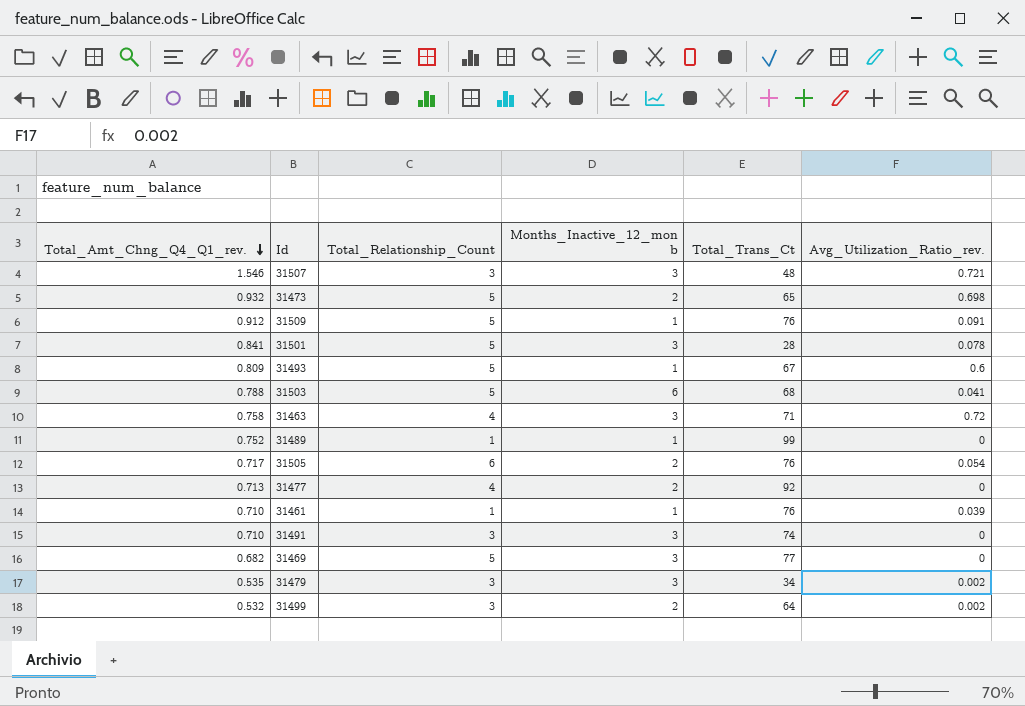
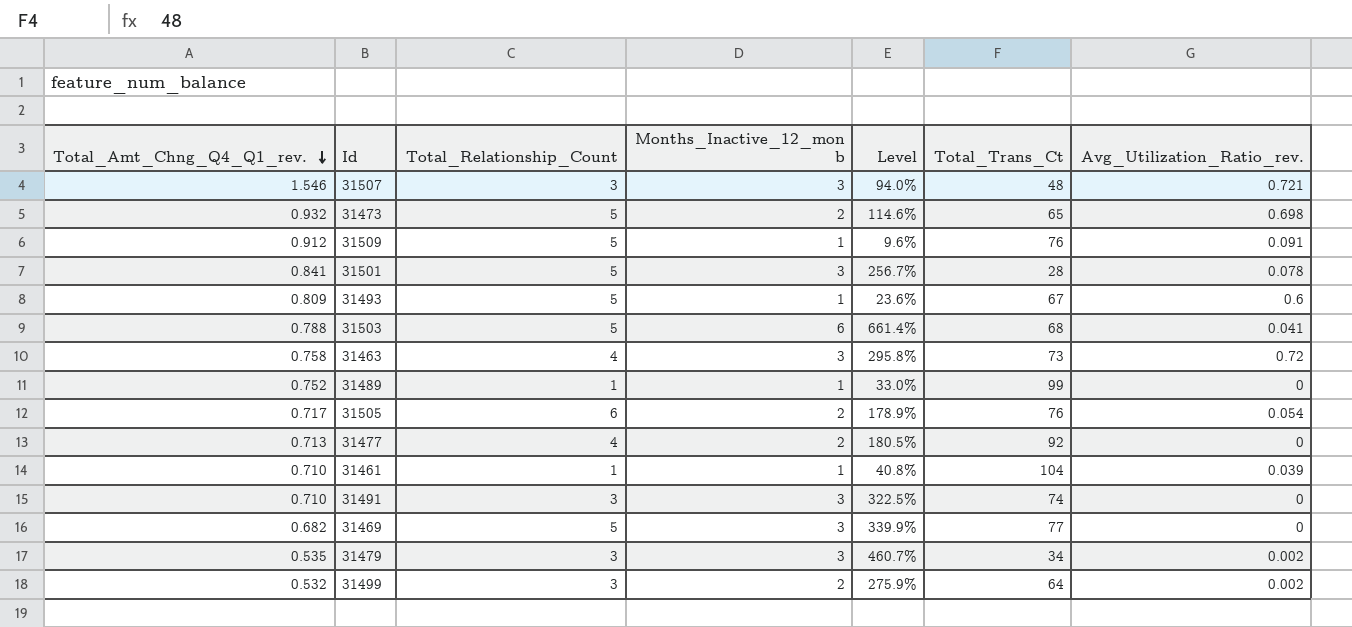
column Level | formula: none -> ([Months_Inactive_12_mon b] - [Total_Amt_Chng_Q4_Q1_rev.]) / [Total_Amt_Chng_Q4_Q1_rev.]
31463 | Total_Trans_Ct: 71 -> 73
31461 | Total_Trans_Ct: 76 -> 104

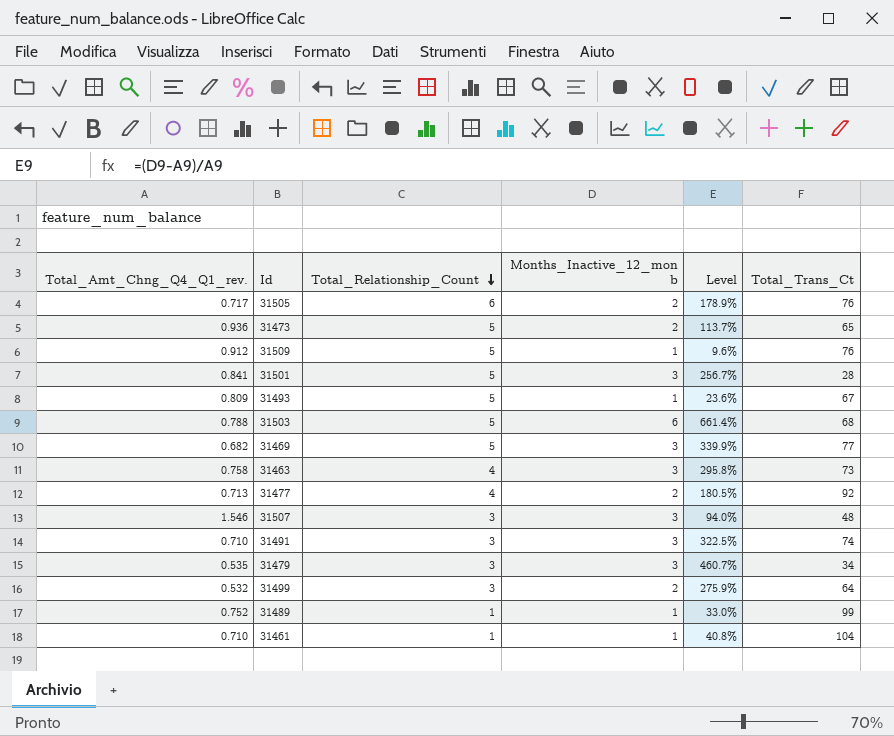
row order: Total_Amt_Chng_Q4_Q1_rev. descending -> Total_Relationship_Count descending
column Avg_Utilization_Ratio_rev. | position: 7 -> none
31473 | Total_Amt_Chng_Q4_Q1_rev.: 0.932 -> 0.936
31473 | Level: 114.6% -> 113.7%

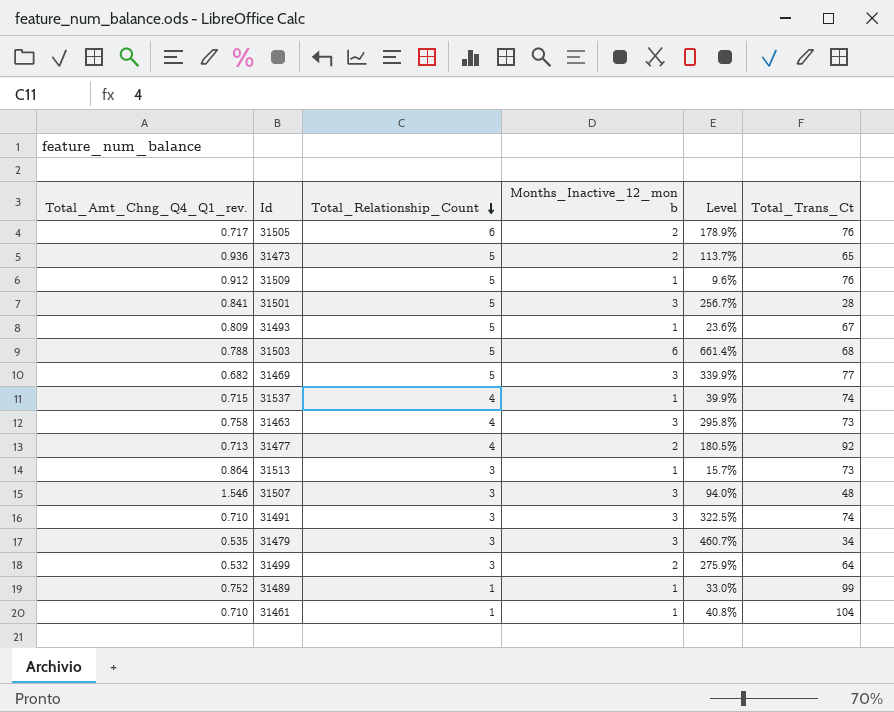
row 31537: none -> 0.715 | 4 | 1 | 39.9% | 74
row 31513: none -> 0.864 | 3 | 1 | 15.7% | 73

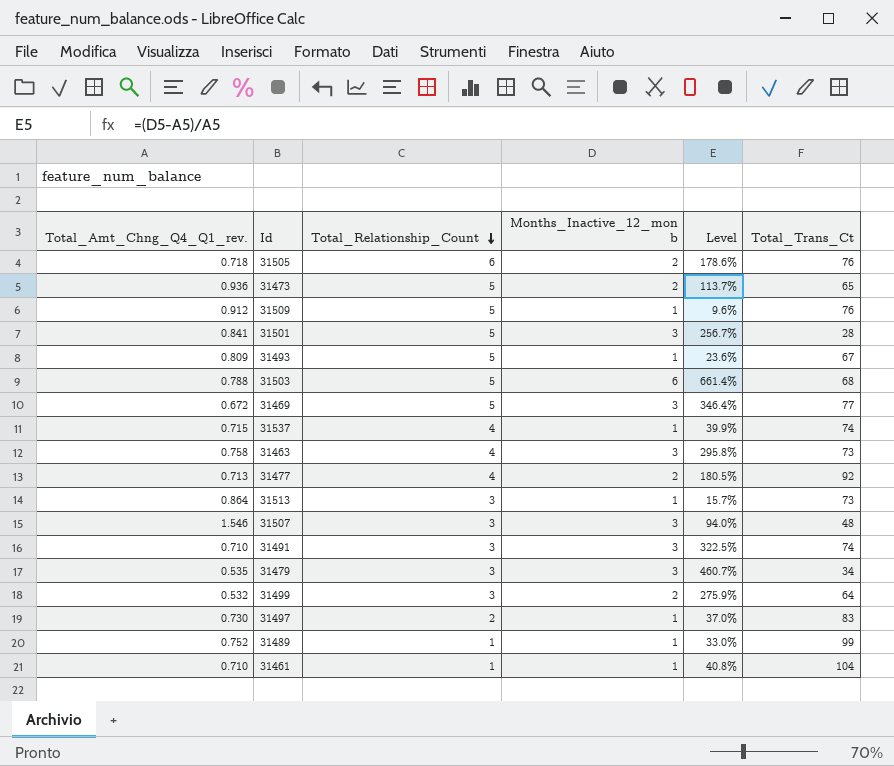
31505 | Total_Amt_Chng_Q4_Q1_rev.: 0.717 -> 0.718
31505 | Level: 178.9% -> 178.6%
31469 | Total_Amt_Chng_Q4_Q1_rev.: 0.682 -> 0.672
31469 | Level: 339.9% -> 346.4%
row 31497: none -> 0.730 | 2 | 1 | 37.0% | 83

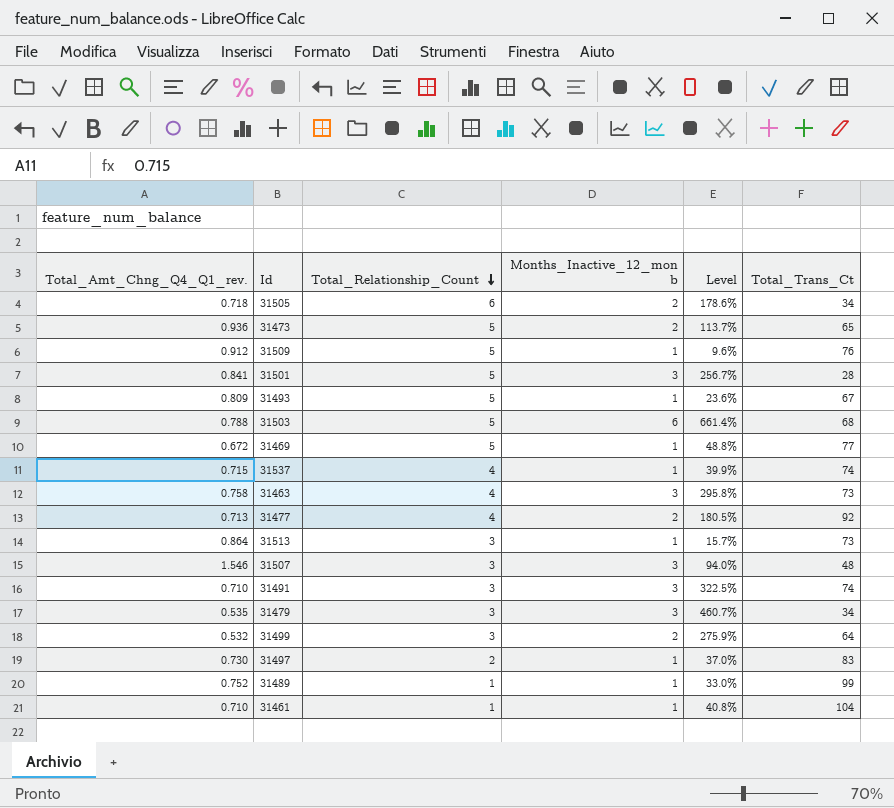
31505 | Total_Trans_Ct: 76 -> 34
31469 | Months_Inactive_12_mon b: 3 -> 1
31469 | Level: 346.4% -> 48.8%

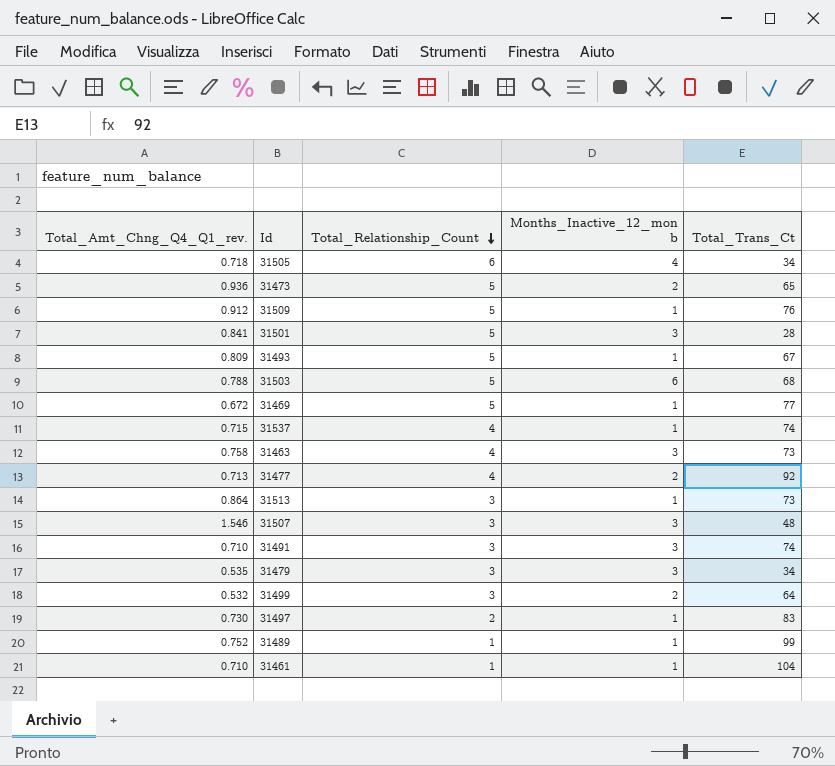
column Level | formula: ([Months_Inactive_12_mon b] - [Total_Amt_Chng_Q4_Q1_rev.]) / [Total_Amt_Chng_Q4_Q1_rev.] -> none
31505 | Months_Inactive_12_mon b: 2 -> 4

